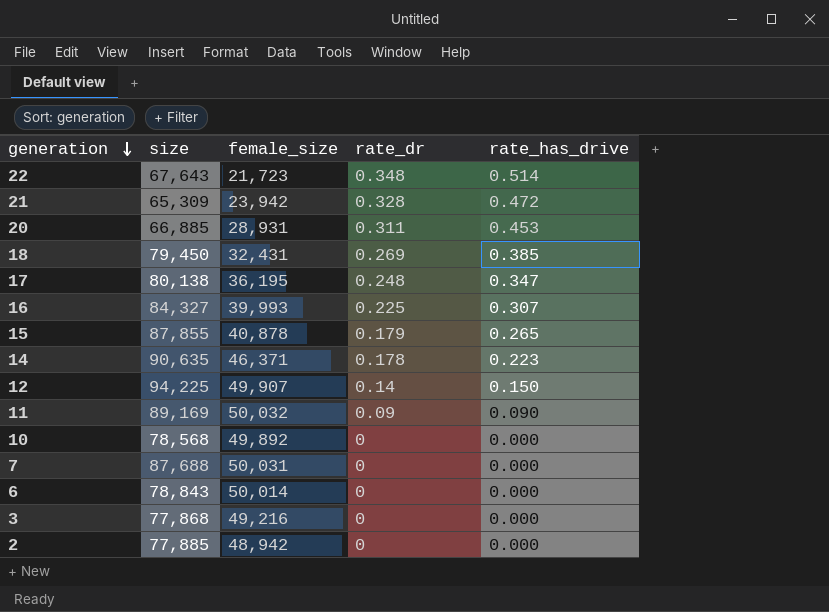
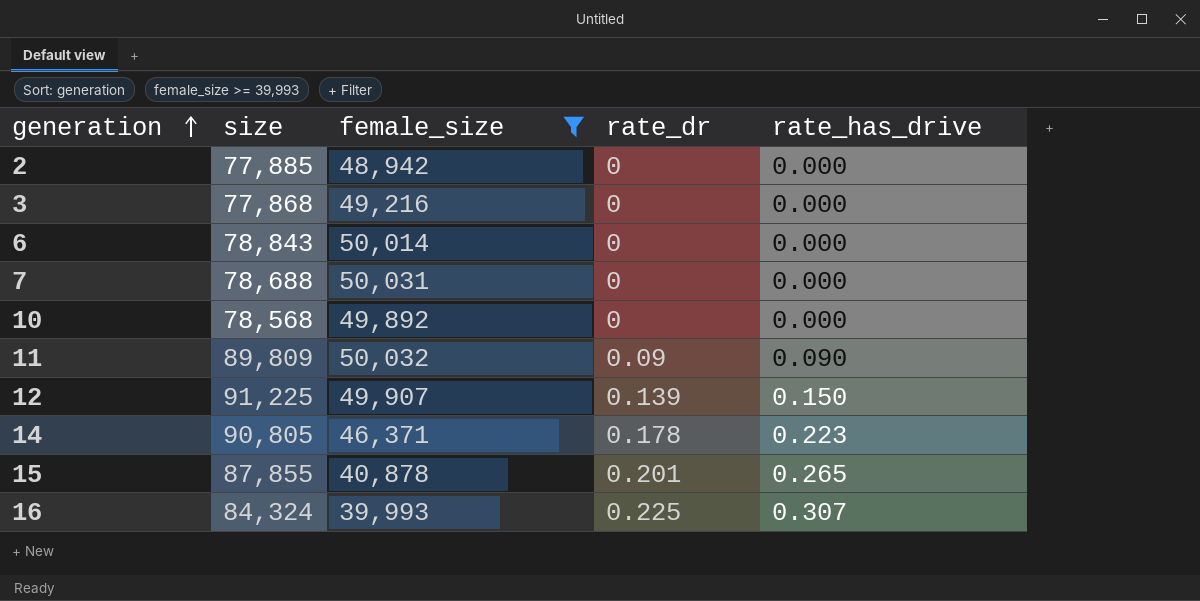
filter: none -> female_size >= 39,993
row order: generation descending -> generation ascending
7 | size: 87,688 -> 78,688
11 | size: 89,169 -> 89,809
12 | size: 94,225 -> 91,225
12 | rate_dr: 0.14 -> 0.139
14 | size: 90,635 -> 90,805
15 | rate_dr: 0.179 -> 0.201
16 | size: 84,327 -> 84,324

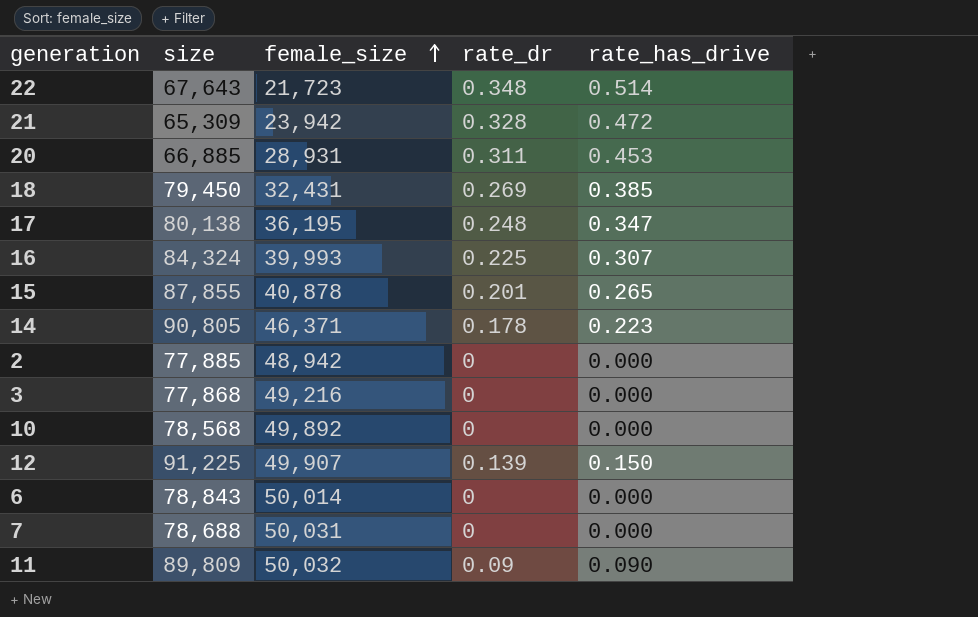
filter: female_size >= 39,993 -> none
row order: generation ascending -> female_size ascending

